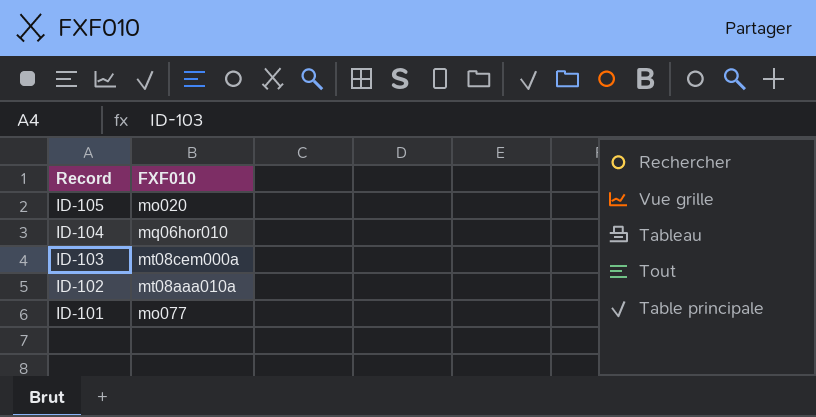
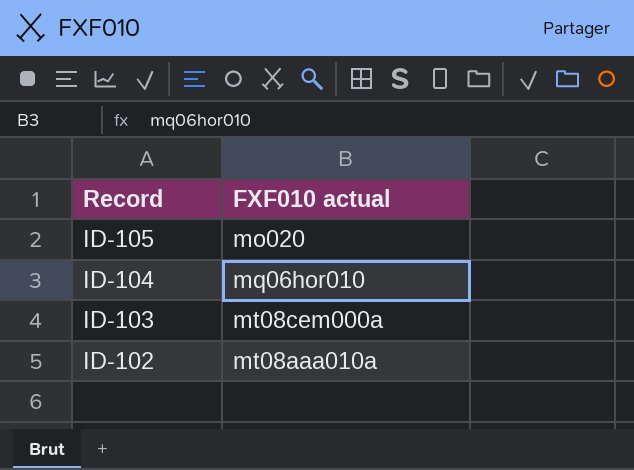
column name: FXF010 -> FXF010 actual
row ID-101: mo077 -> none

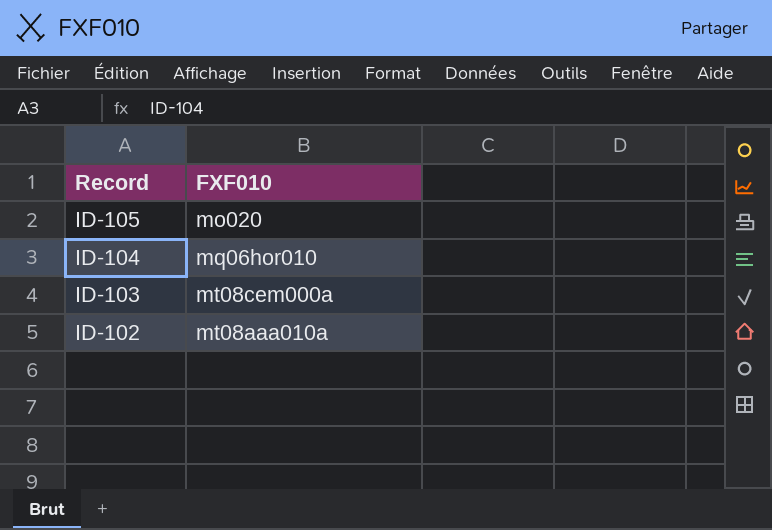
column name: FXF010 actual -> FXF010

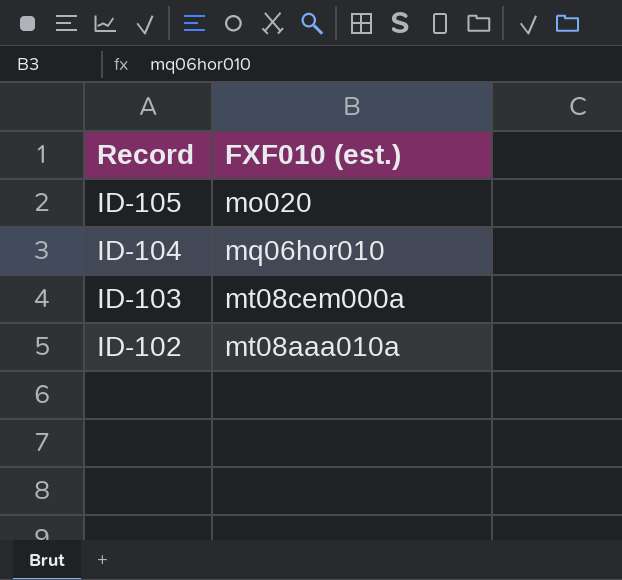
column name: FXF010 -> FXF010 (est.)

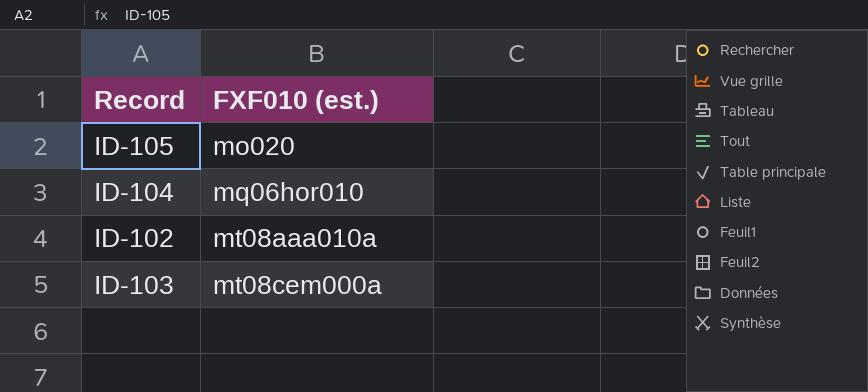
row order: Record descending -> FXF010 (est.) ascending

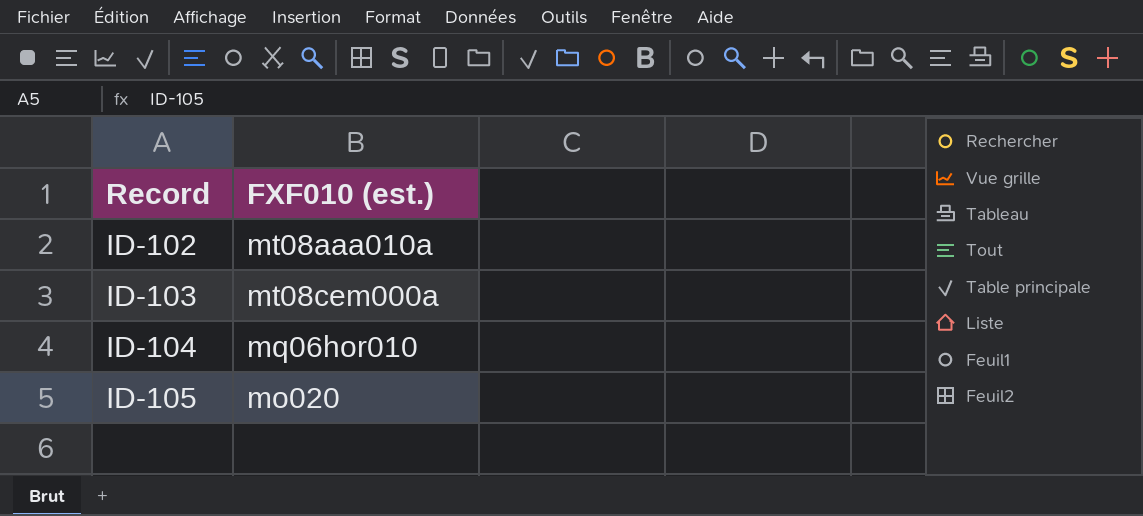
row order: FXF010 (est.) ascending -> Record ascending

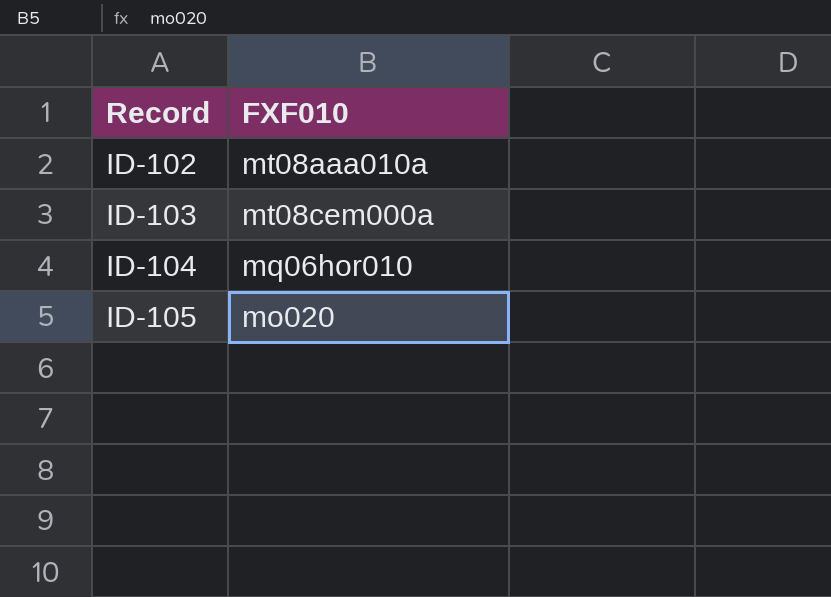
column name: FXF010 (est.) -> FXF010

